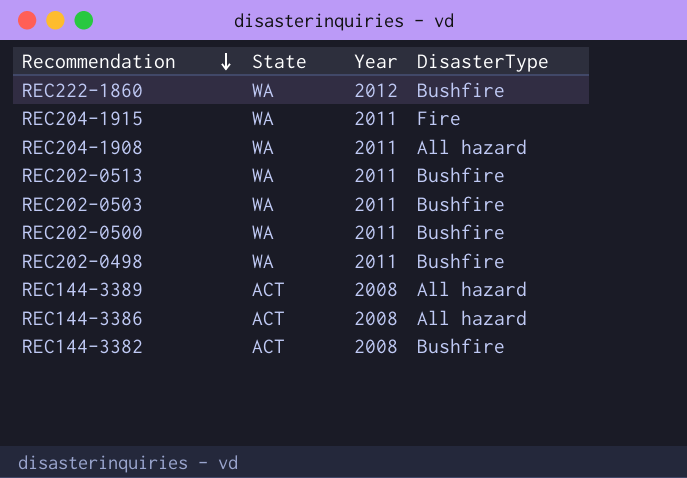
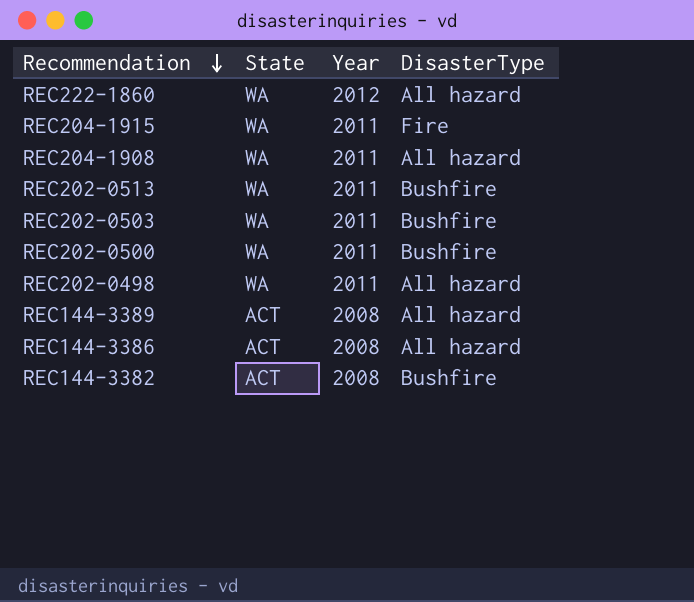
REC222-1860 | DisasterType: Bushfire -> All hazard
REC202-0498 | DisasterType: Bushfire -> All hazard

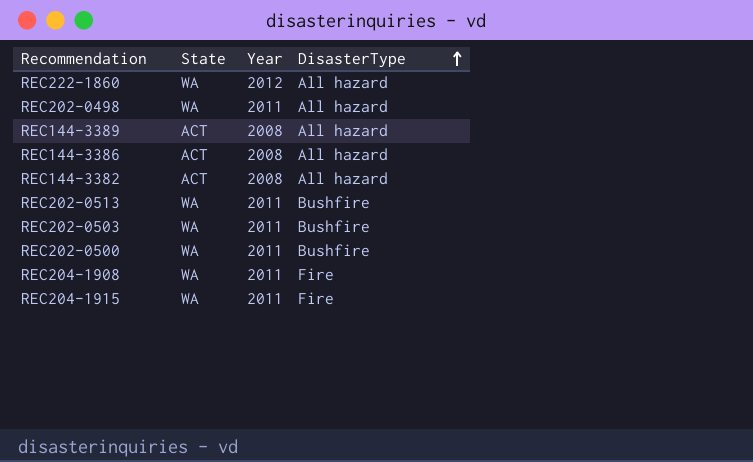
row order: Recommendation descending -> DisasterType ascending
REC144-3382 | DisasterType: Bushfire -> All hazard
REC204-1908 | DisasterType: All hazard -> Fire

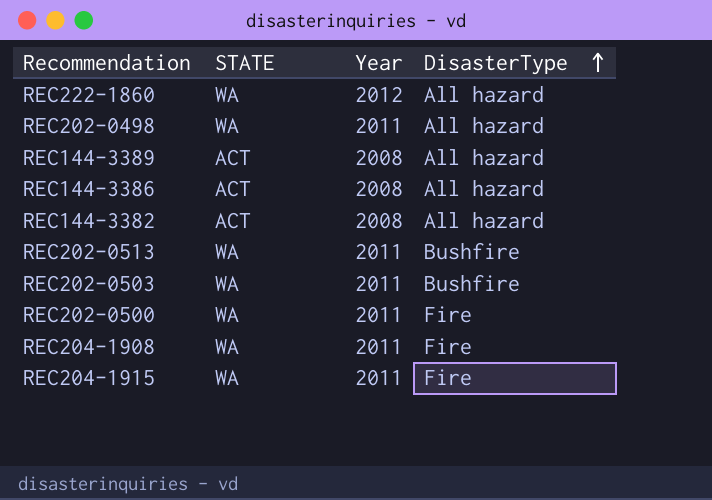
column name: State -> STATE
REC202-0500 | DisasterType: Bushfire -> Fire

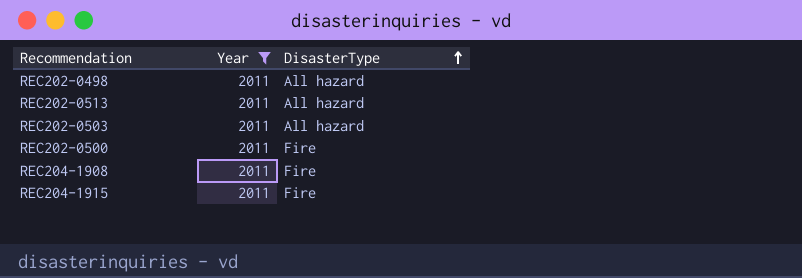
filter: none -> Year = 2011
column STATE | position: 2 -> none
REC202-0513 | DisasterType: Bushfire -> All hazard
REC202-0503 | DisasterType: Bushfire -> All hazard

